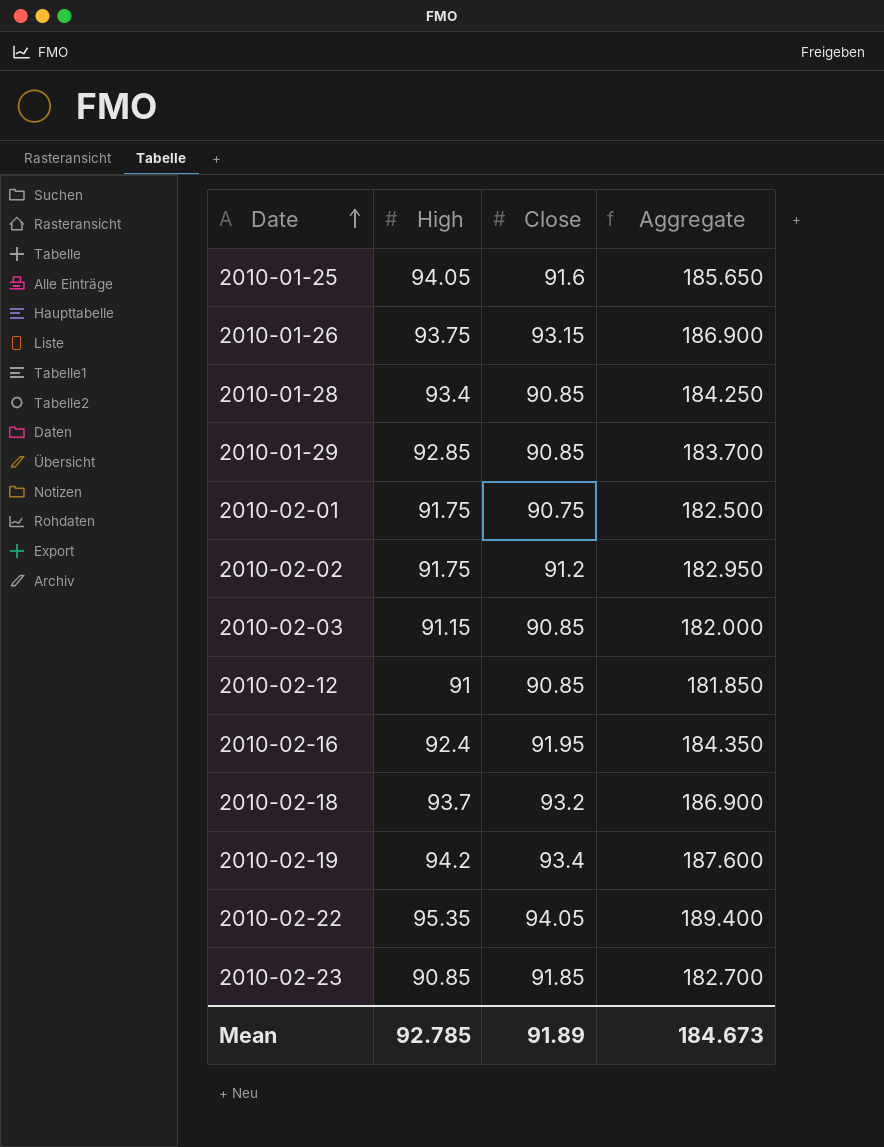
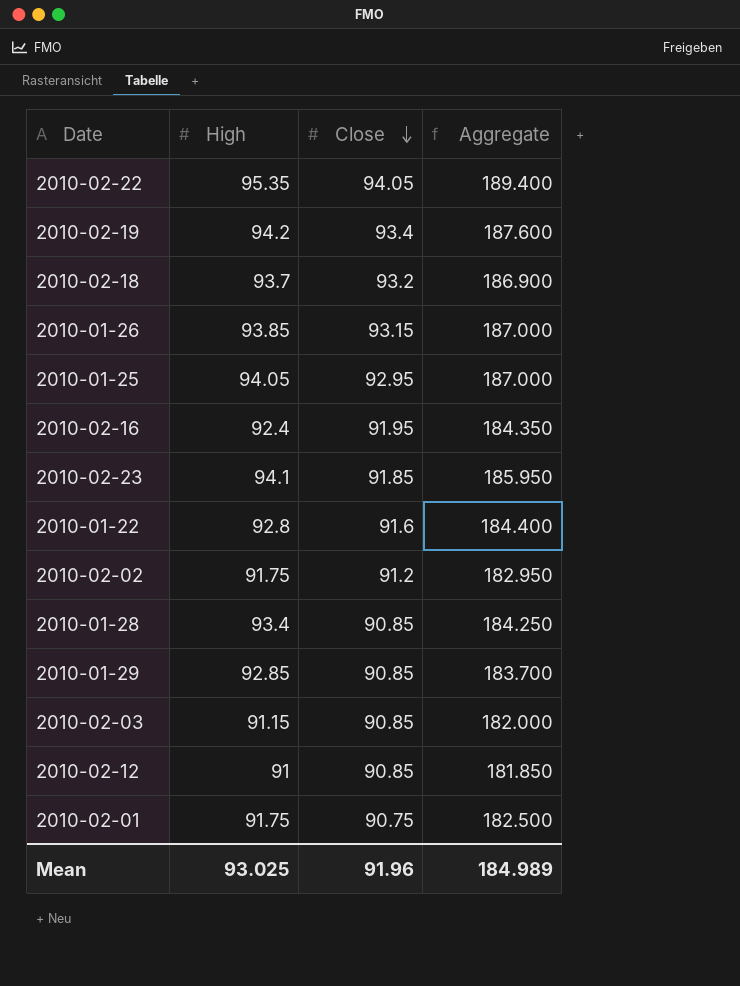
row order: Date ascending -> Close descending
2010-01-26 | High: 93.75 -> 93.85
2010-01-26 | Aggregate: 186.900 -> 187.000
2010-01-25 | Close: 91.6 -> 92.95
2010-01-25 | Aggregate: 185.650 -> 187.000
2010-02-23 | High: 90.85 -> 94.1
2010-02-23 | Aggregate: 182.700 -> 185.950
row 2010-01-22: none -> 92.8 | 91.6 | 184.400
Mean | High: 92.785 -> 93.025
Mean | Close: 91.89 -> 91.96
Mean | Aggregate: 184.673 -> 184.989

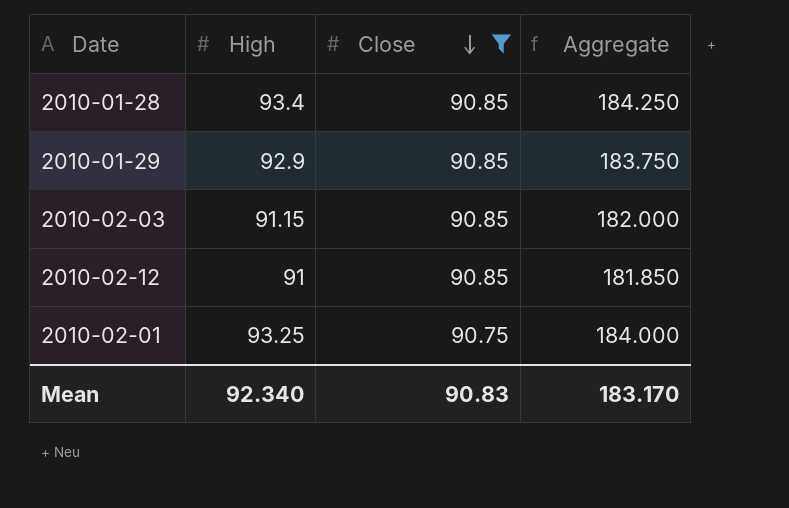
filter: none -> Close <= 90.85
2010-01-29 | High: 92.85 -> 92.9
2010-01-29 | Aggregate: 183.700 -> 183.750
2010-02-01 | High: 91.75 -> 93.25
2010-02-01 | Aggregate: 182.500 -> 184.000
Mean | High: 93.025 -> 92.340
Mean | Close: 91.96 -> 90.83
Mean | Aggregate: 184.989 -> 183.170

